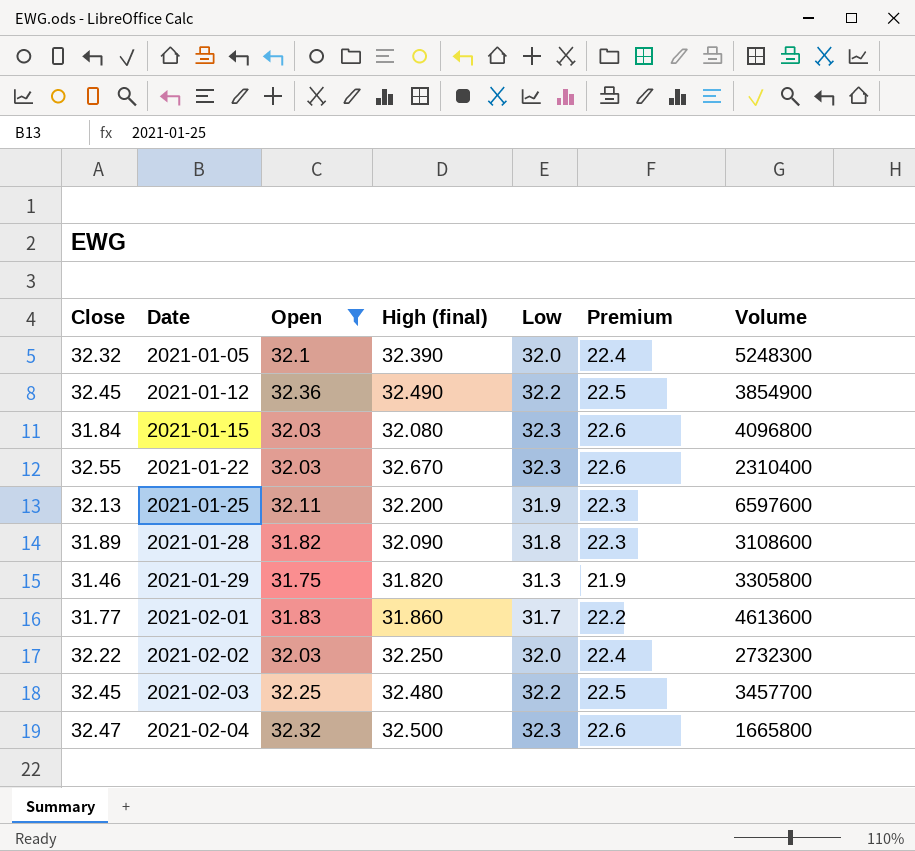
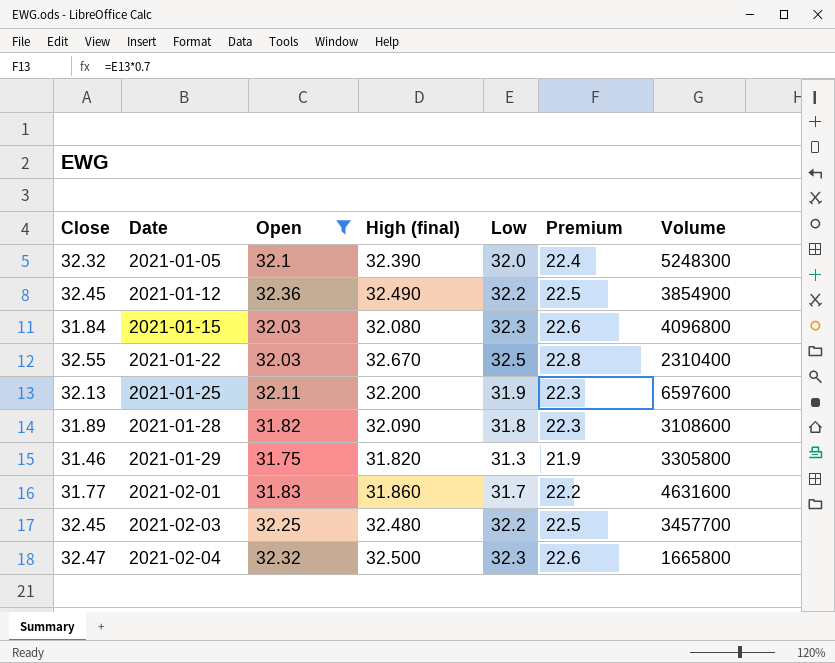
row 2021-02-02: 32.22 | 32.03 | 32.250 | 32.0 | 22.4 | 2732300 -> none
2021-01-22 | Low: 32.3 -> 32.5
2021-01-22 | Premium: 22.6 -> 22.8
2021-02-01 | Volume: 4613600 -> 4631600

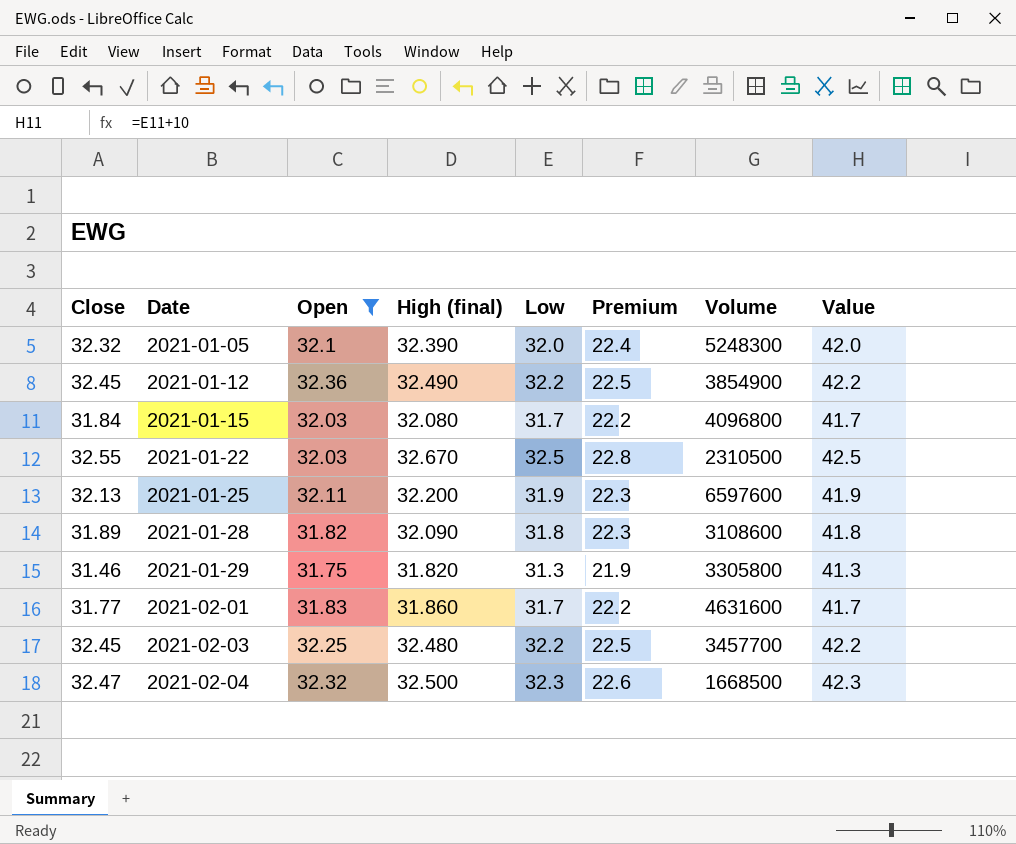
column Value | formula: none -> [Low] + 10
2021-01-15 | Low: 32.3 -> 31.7
2021-01-15 | Premium: 22.6 -> 22.2
2021-01-22 | Volume: 2310400 -> 2310500
2021-02-04 | Volume: 1665800 -> 1668500

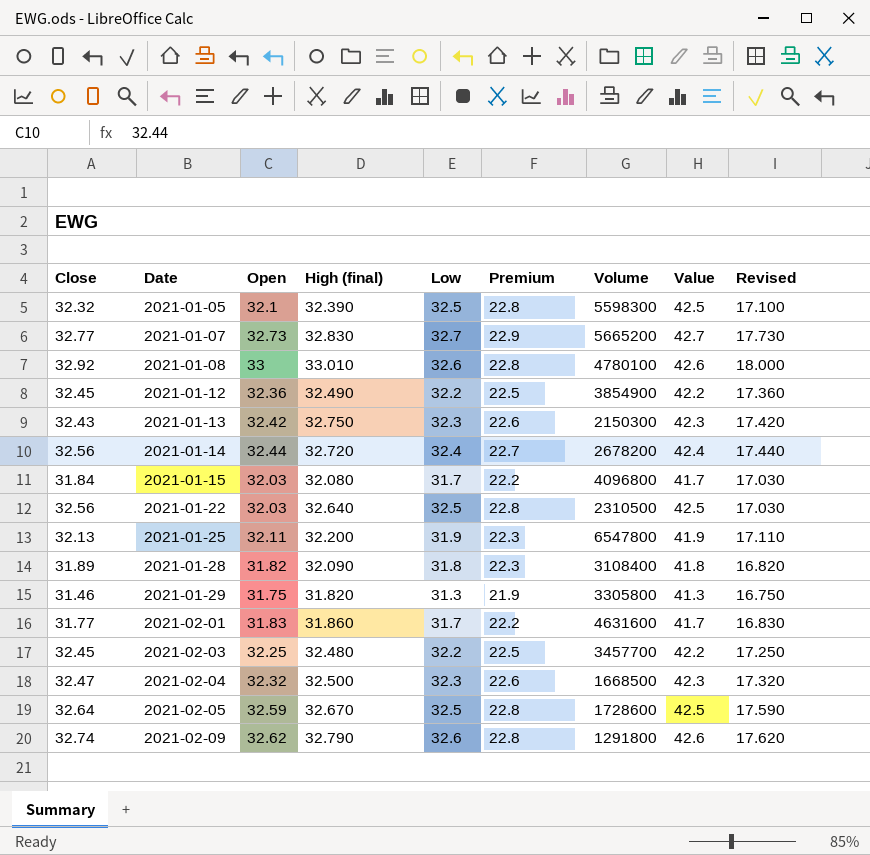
filter: Open <= 32.36 -> none
column Revised | formula: none -> [Open] - 15
2021-01-05 | Low: 32.0 -> 32.5
2021-01-05 | Premium: 22.4 -> 22.8
2021-01-05 | Volume: 5248300 -> 5598300
2021-01-05 | Value: 42.0 -> 42.5
2021-01-22 | Close: 32.55 -> 32.56
2021-01-22 | High (final): 32.670 -> 32.640
2021-01-25 | Volume: 6597600 -> 6547800
2021-01-28 | Volume: 3108600 -> 3108400

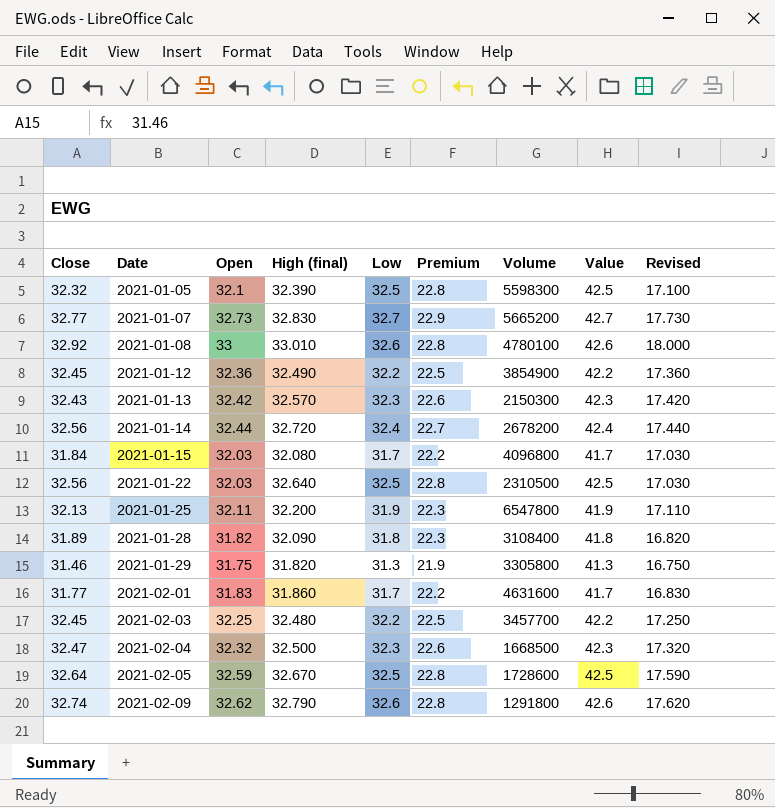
2021-01-13 | High (final): 32.750 -> 32.570

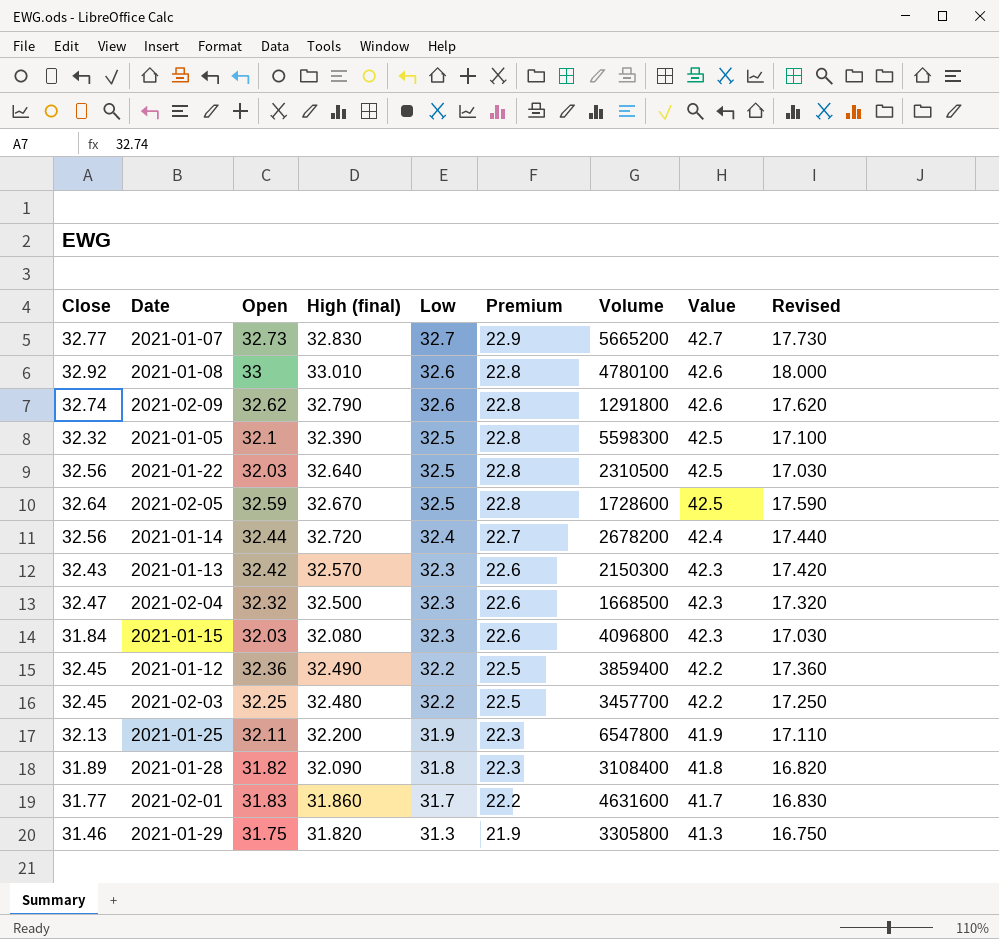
row order: Date ascending -> Low descending
2021-01-15 | Low: 31.7 -> 32.3
2021-01-15 | Premium: 22.2 -> 22.6
2021-01-15 | Value: 41.7 -> 42.3
2021-01-12 | Volume: 3854900 -> 3859400

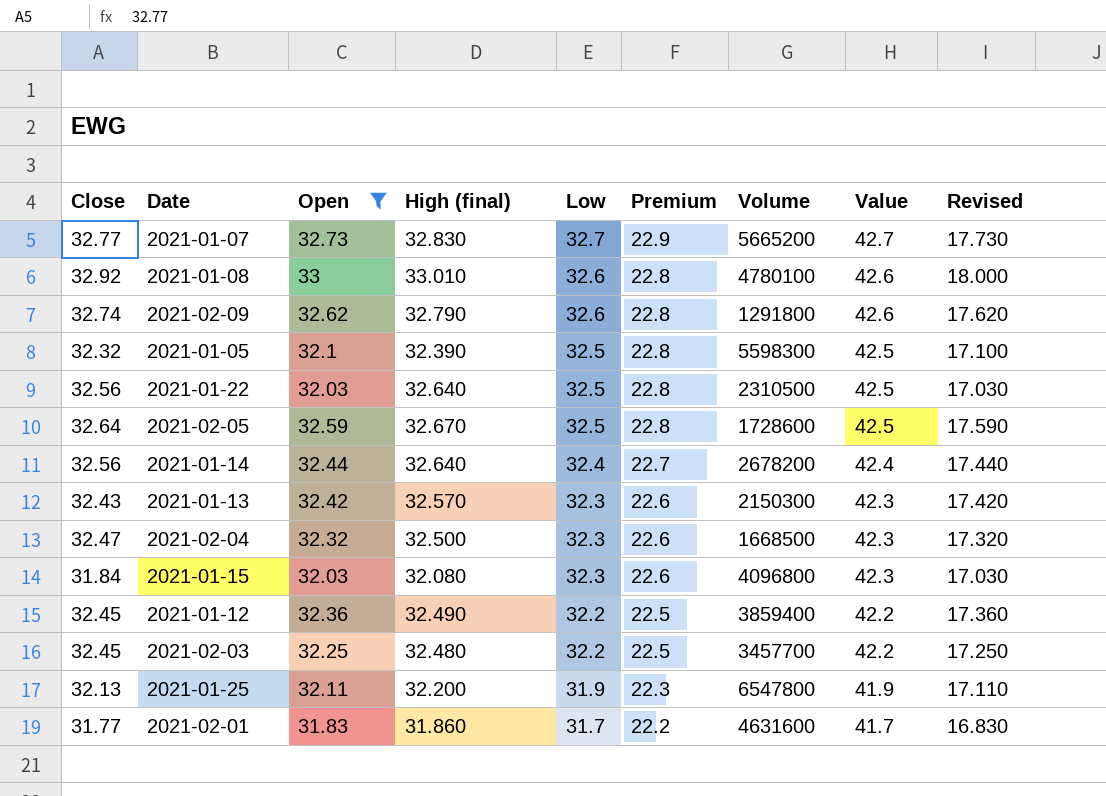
filter: none -> Open >= 31.83
2021-01-14 | High (final): 32.720 -> 32.640

